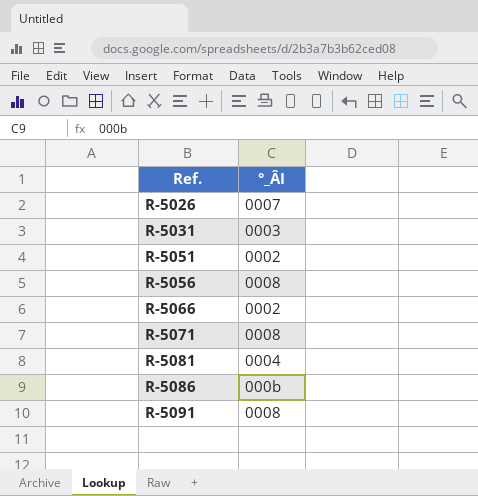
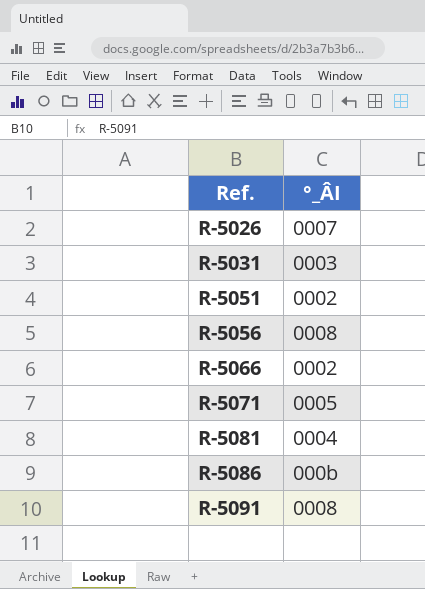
R-5071 | °_ÂI: 0008 -> 0005

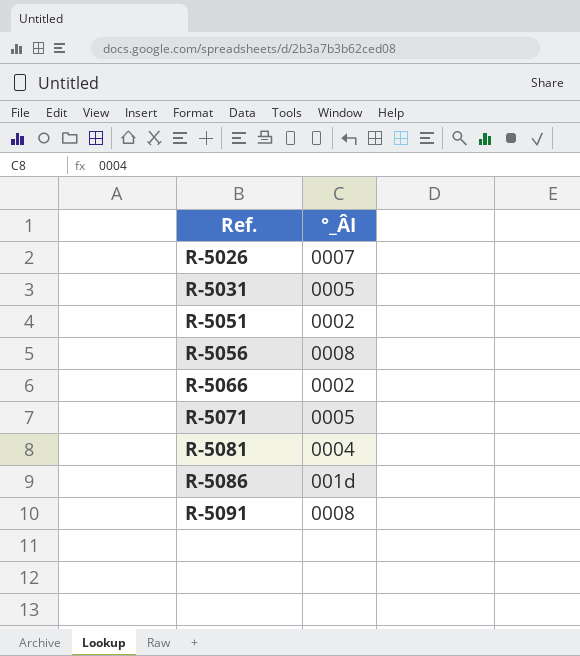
R-5031 | °_ÂI: 0003 -> 0005
R-5086 | °_ÂI: 000b -> 001d

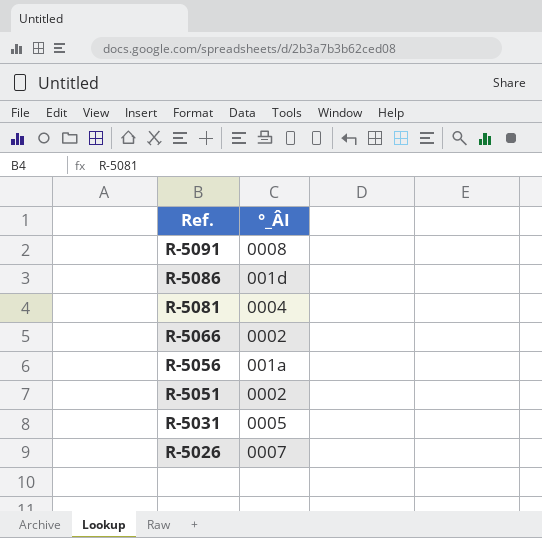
row order: Ref. ascending -> Ref. descending
row R-5071: 0005 -> none
R-5056 | °_ÂI: 0008 -> 001a

